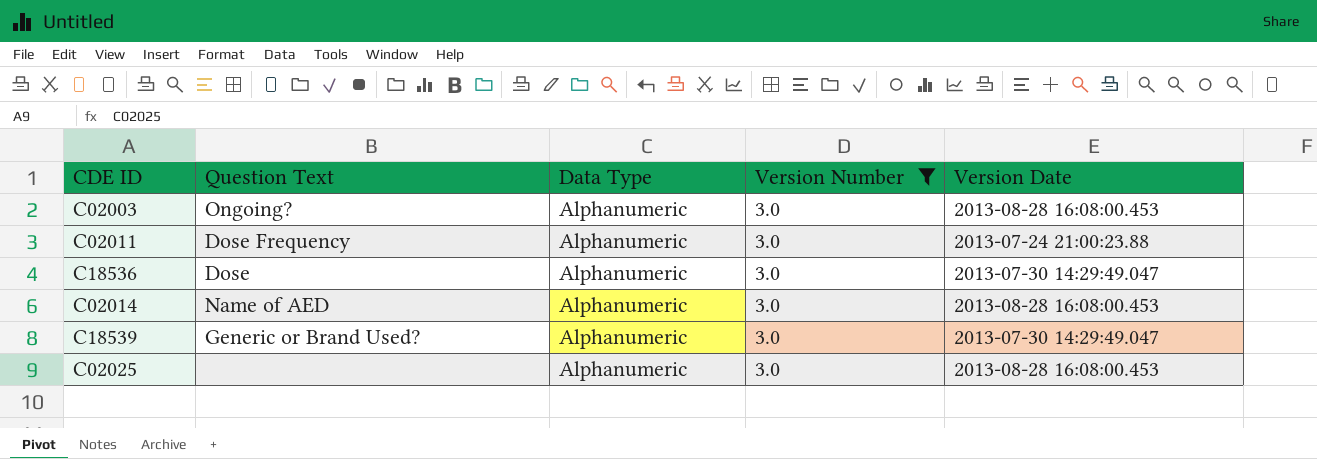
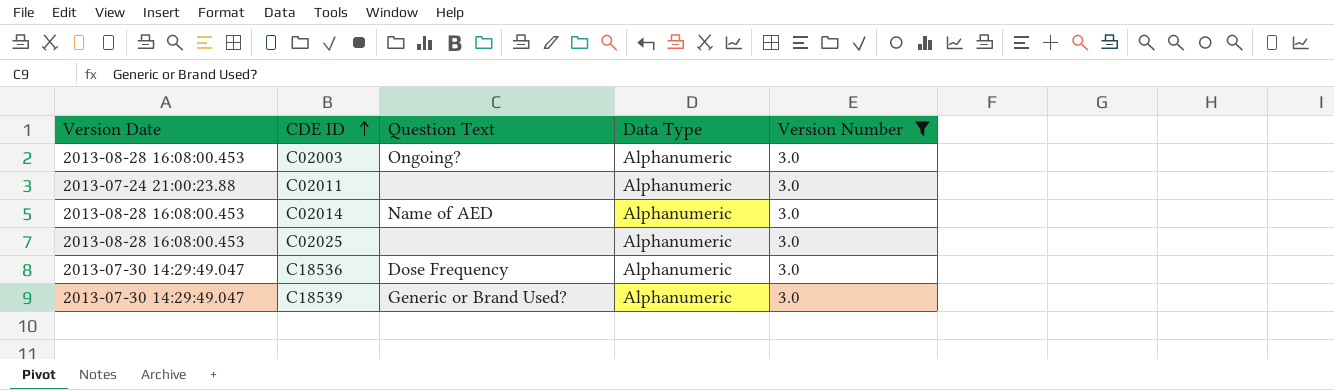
row order: none -> CDE ID ascending
column Version Date | position: 5 -> 1
C02011 | Question Text: Dose Frequency -> none
C18536 | Question Text: Dose -> Dose Frequency

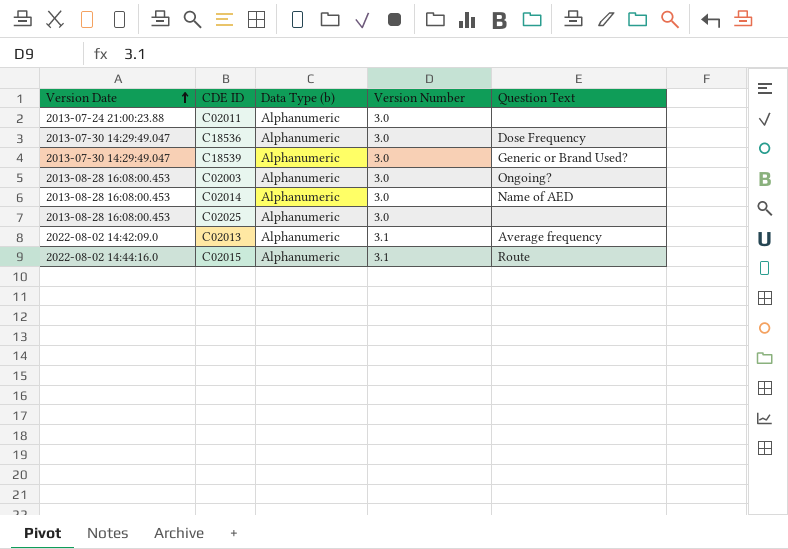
filter: Version Number = 3.0 -> none
row order: CDE ID ascending -> Version Date ascending
column name: Data Type -> Data Type (b)
column Question Text | position: 3 -> 5

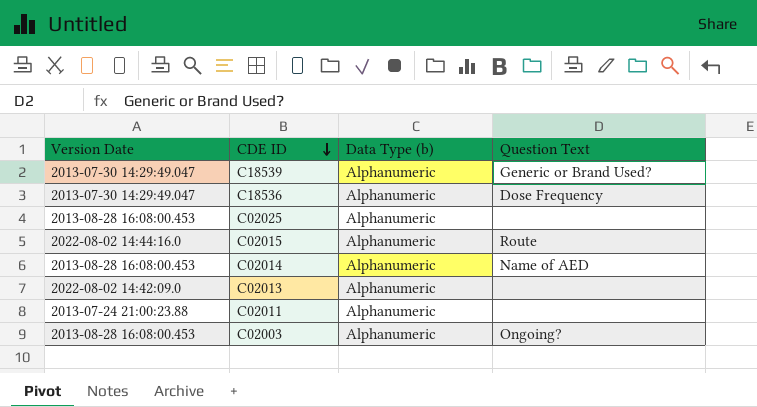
row order: Version Date ascending -> CDE ID descending
column Version Number | position: 4 -> none
C02013 | Question Text: Average frequency -> none

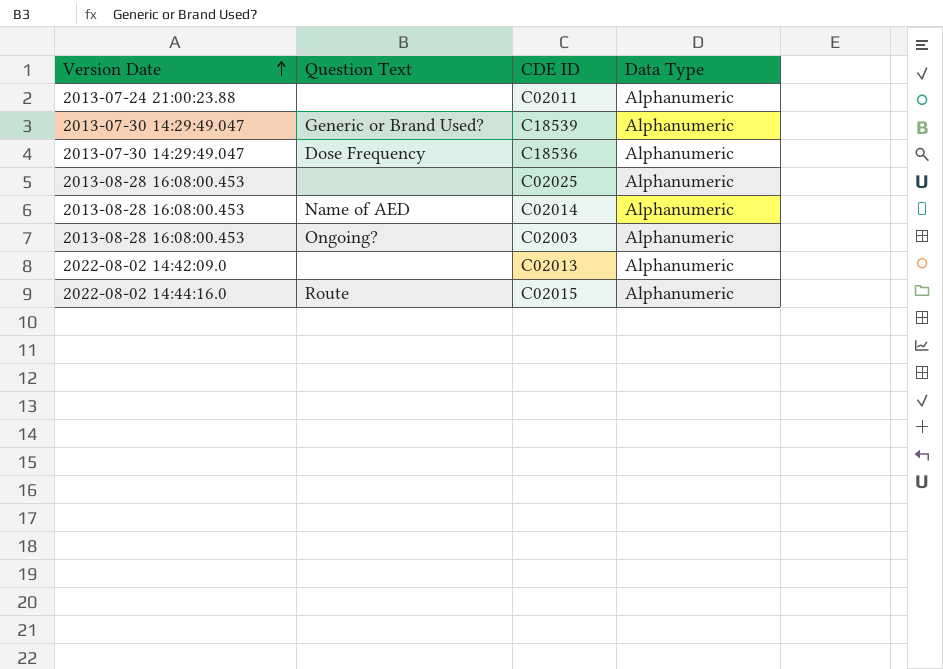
row order: CDE ID descending -> Version Date ascending
column Question Text | position: 4 -> 2
column name: Data Type (b) -> Data Type

